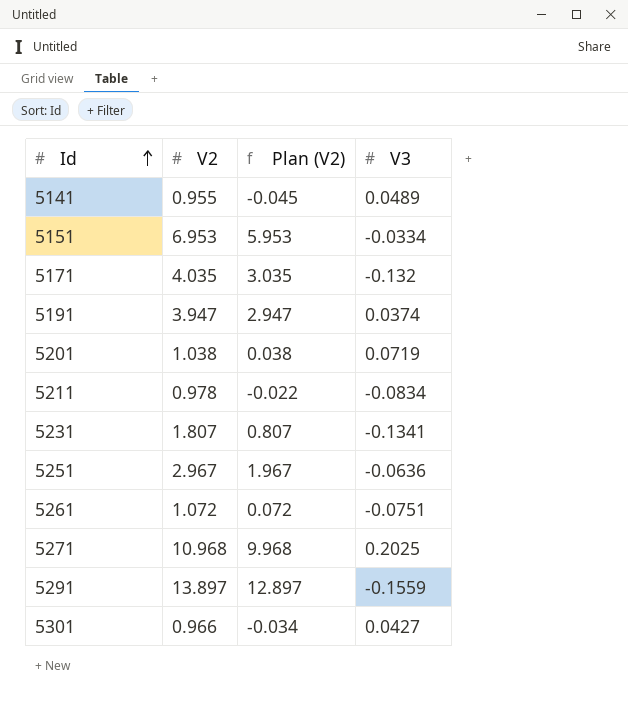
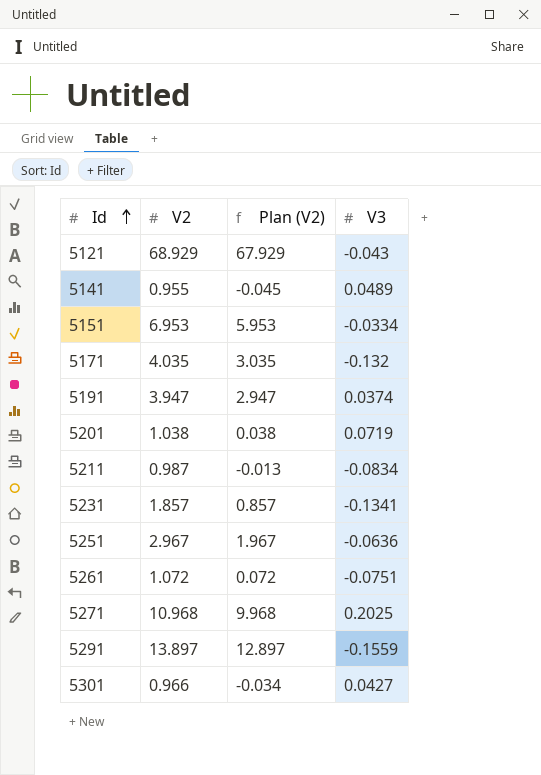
row 5121: none -> 68.929 | 67.929 | -0.043
5211 | V2: 0.978 -> 0.987
5211 | Plan (V2): -0.022 -> -0.013
5231 | V2: 1.807 -> 1.857
5231 | Plan (V2): 0.807 -> 0.857

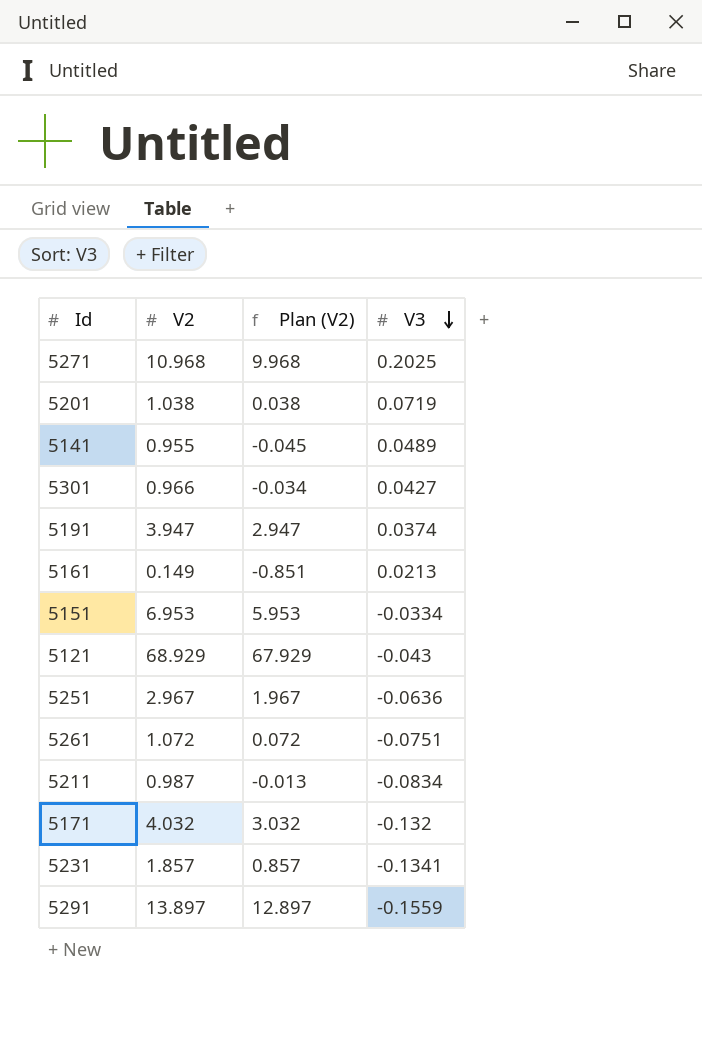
row order: Id ascending -> V3 descending
row 5161: none -> 0.149 | -0.851 | 0.0213
5171 | V2: 4.035 -> 4.032
5171 | Plan (V2): 3.035 -> 3.032

